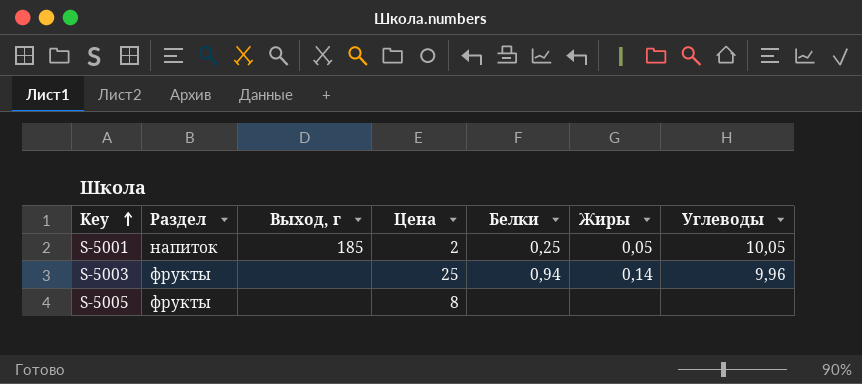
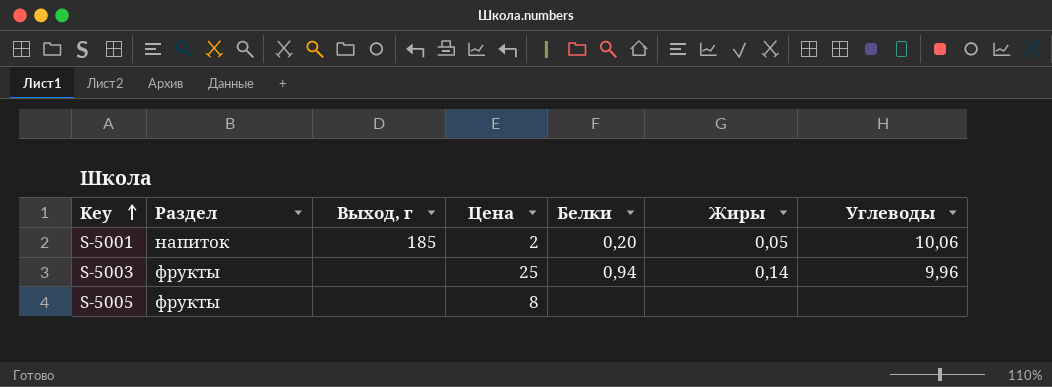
S-5001 | Белки: 0,25 -> 0,20
S-5001 | Углеводы: 10,05 -> 10,06

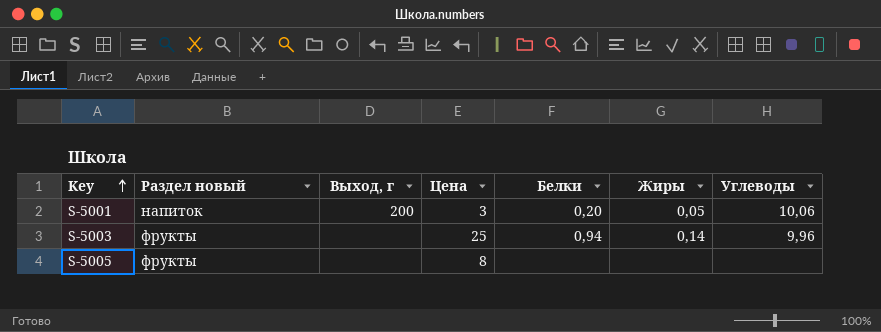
column name: Раздел -> Раздел новый
S-5001 | Выход, г: 185 -> 200
S-5001 | Цена: 2 -> 3

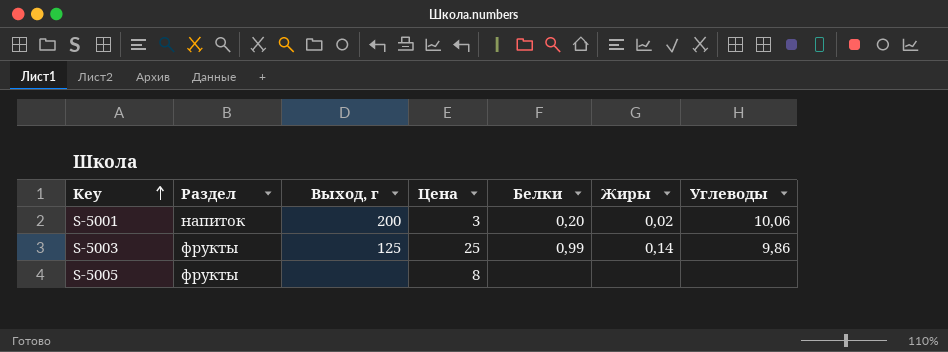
column name: Раздел новый -> Раздел
S-5001 | Жиры: 0,05 -> 0,02
S-5003 | Выход, г: none -> 125
S-5003 | Белки: 0,94 -> 0,99
S-5003 | Углеводы: 9,96 -> 9,86

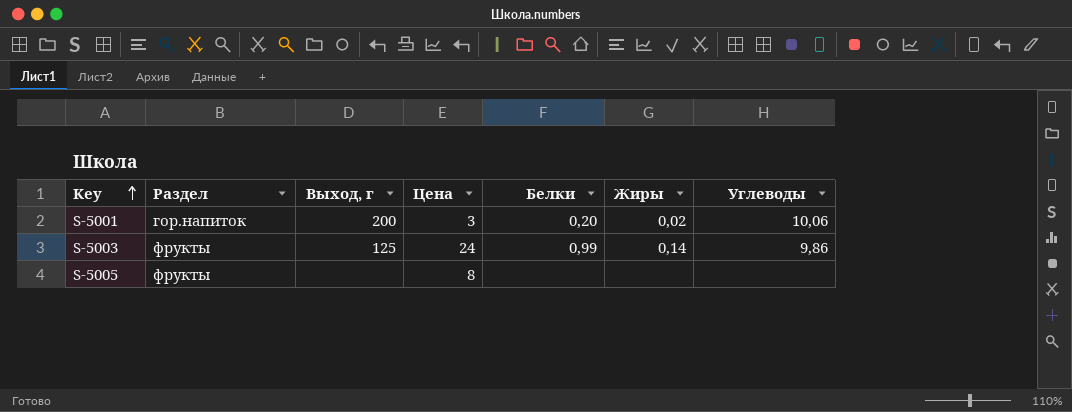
S-5001 | Раздел: напиток -> гор.напиток
S-5003 | Цена: 25 -> 24

